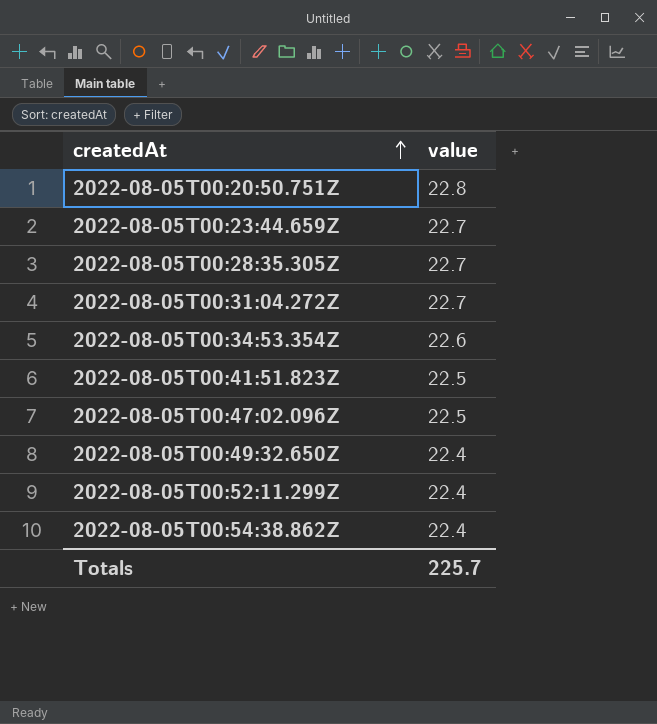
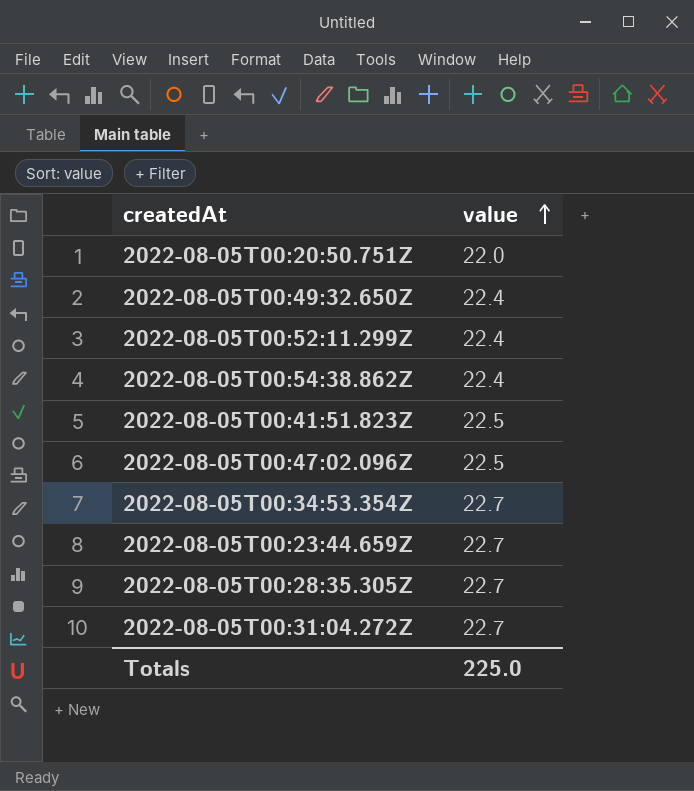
row order: createdAt ascending -> value ascending
2022-08-05T00:20:50.751Z | value: 22.8 -> 22.0
2022-08-05T00:34:53.354Z | value: 22.6 -> 22.7
Totals | value: 225.7 -> 225.0

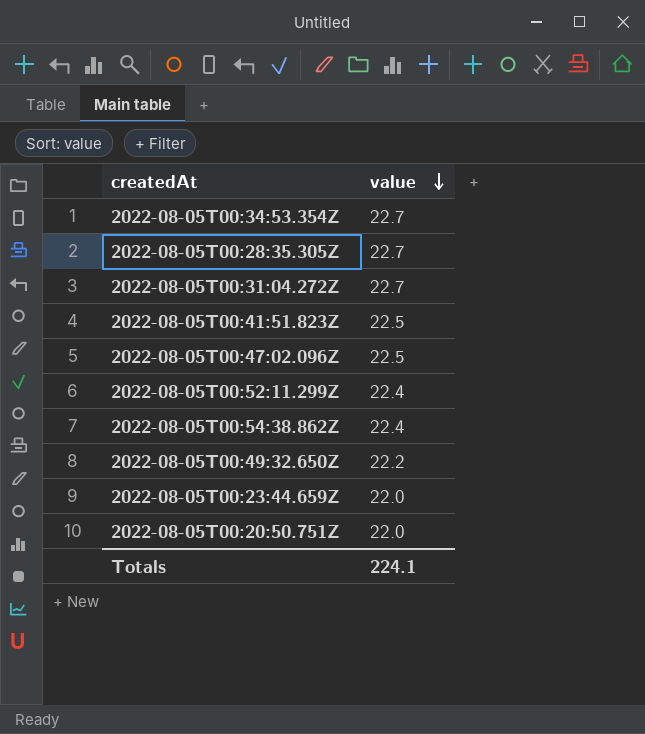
row order: value ascending -> value descending
2022-08-05T00:49:32.650Z | value: 22.4 -> 22.2
2022-08-05T00:23:44.659Z | value: 22.7 -> 22.0
Totals | value: 225.0 -> 224.1

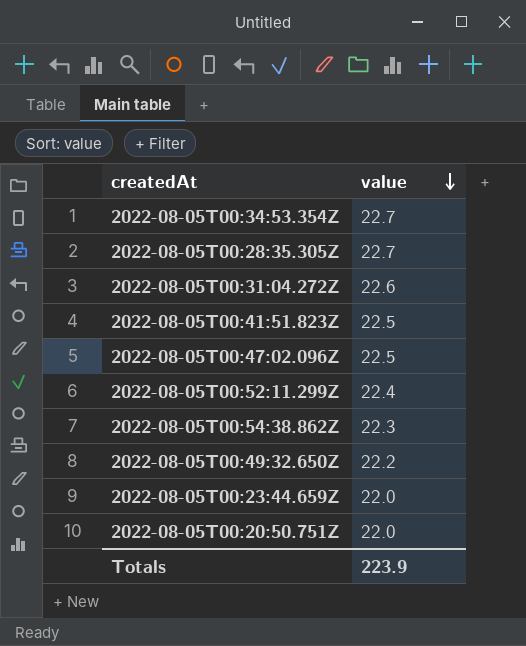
2022-08-05T00:31:04.272Z | value: 22.7 -> 22.6
2022-08-05T00:54:38.862Z | value: 22.4 -> 22.3
Totals | value: 224.1 -> 223.9

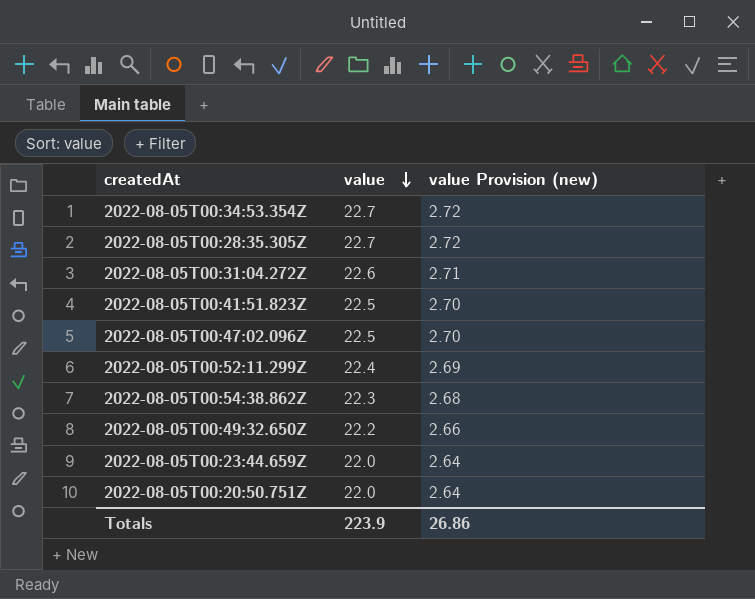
column value Provision (new) | formula: none -> [value] * 0.12

